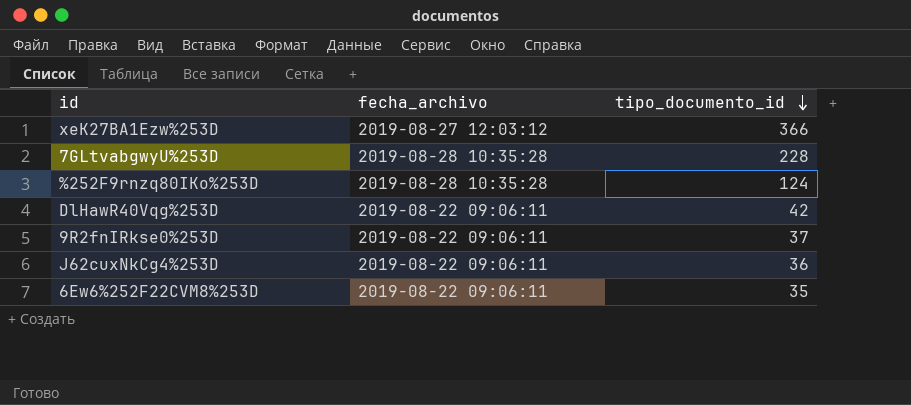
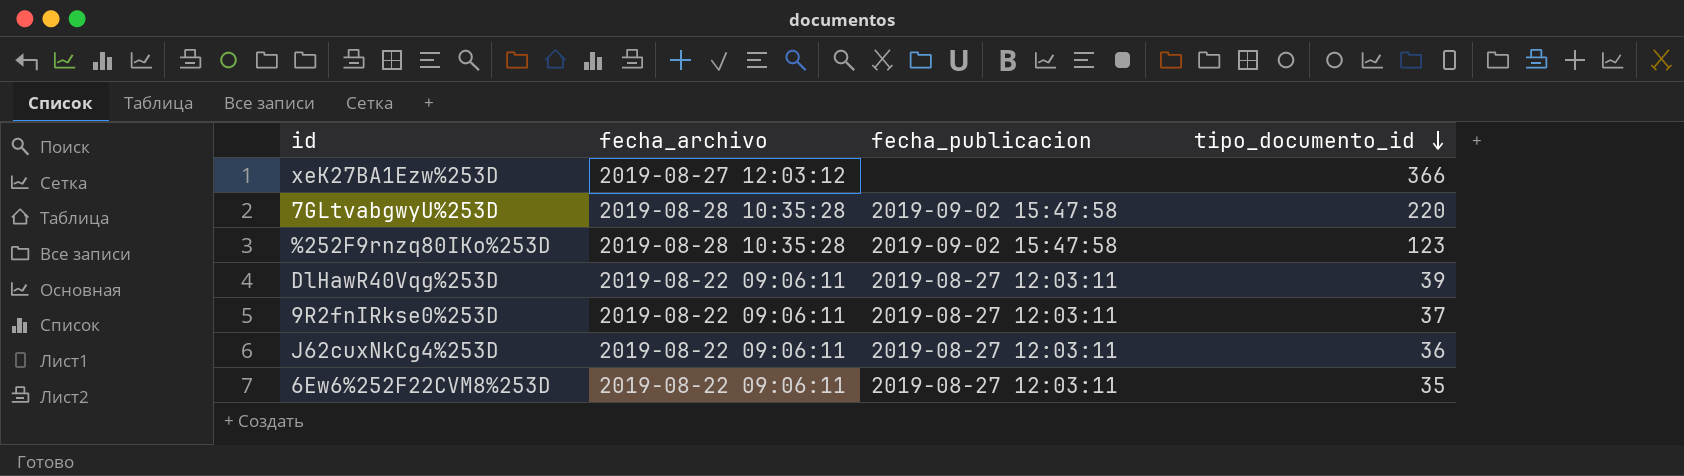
column fecha_publicacion | position: none -> 3
7GLtvabgwyU%253D | tipo_documento_id: 228 -> 220
%252F9rnzq80IKo%253D | tipo_documento_id: 124 -> 123
DlHawR40Vqg%253D | tipo_documento_id: 42 -> 39

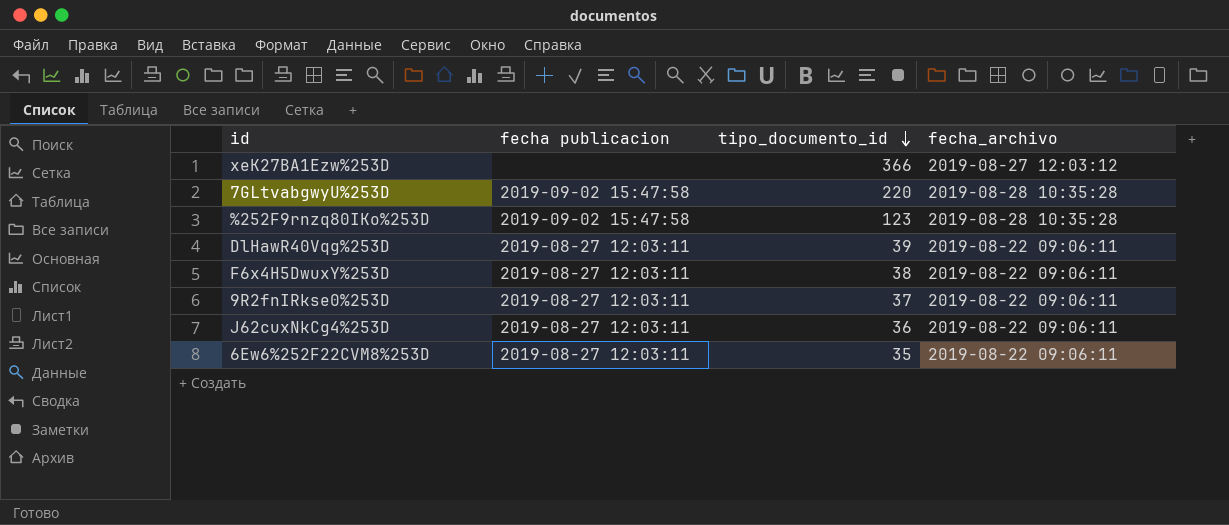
column name: fecha_publicacion -> fecha publicacion
column fecha_archivo | position: 2 -> 4
row F6x4H5DwuxY%253D: none -> 2019-08-27 12:03:11 | 38 | 2019-08-22 09:06:11

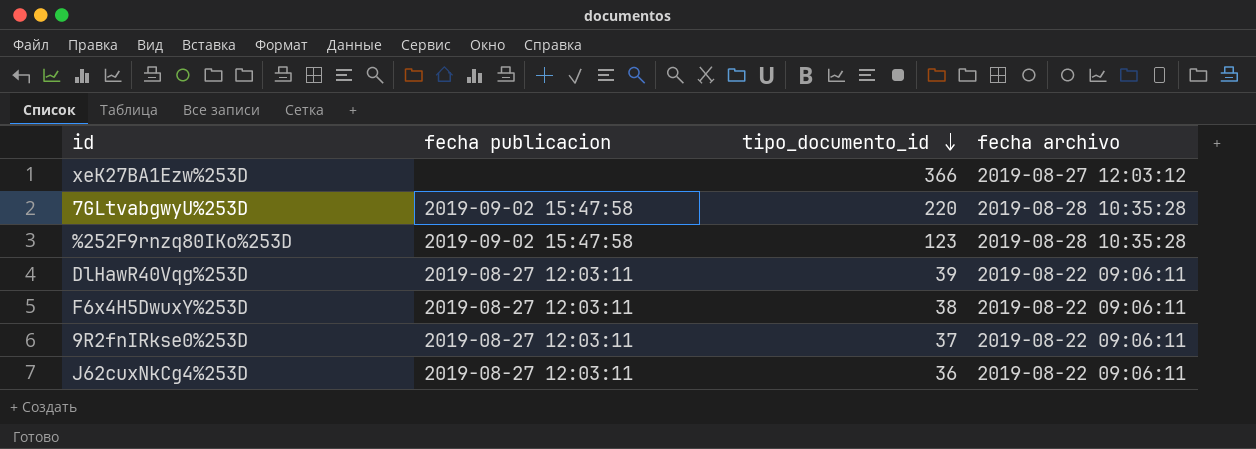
column name: fecha_archivo -> fecha archivo
row 6Ew6%252F22CVM8%253D: 2019-08-27 12:03:11 | 35 | 2019-08-22 09:06:11 -> none

